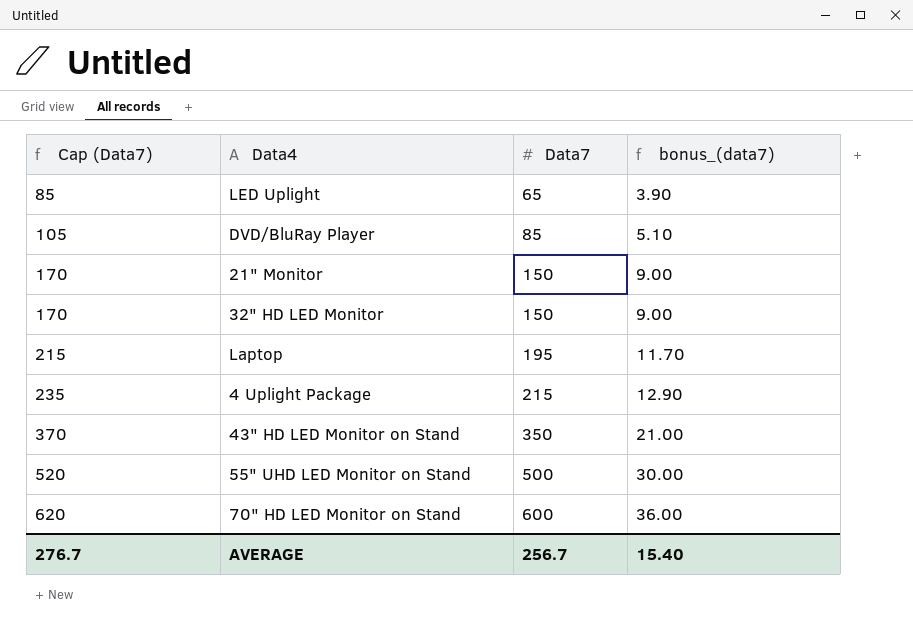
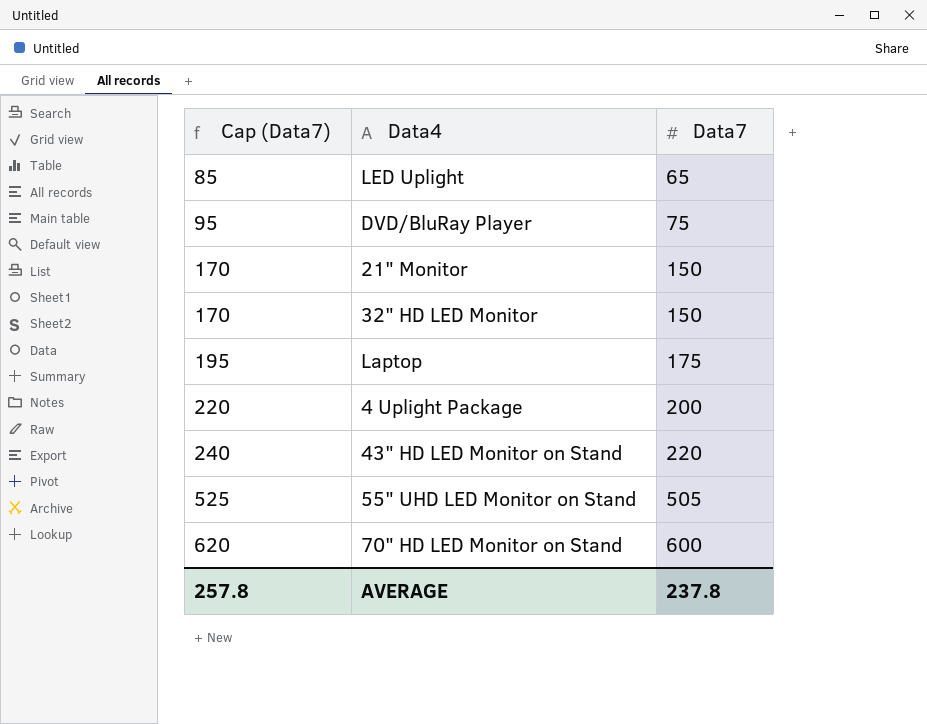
column bonus_(data7) | formula: [Data7] * 0.06 -> none
DVD/BluRay Player | Cap (Data7): 105 -> 95
DVD/BluRay Player | Data7: 85 -> 75
Laptop | Cap (Data7): 215 -> 195
Laptop | Data7: 195 -> 175
4 Uplight Package | Cap (Data7): 235 -> 220
4 Uplight Package | Data7: 215 -> 200
43" HD LED Monitor on Stand | Cap (Data7): 370 -> 240
43" HD LED Monitor on Stand | Data7: 350 -> 220
55" UHD LED Monitor on Stand | Cap (Data7): 520 -> 525
55" UHD LED Monitor on Stand | Data7: 500 -> 505
AVERAGE | Cap (Data7): 276.7 -> 257.8
AVERAGE | Data7: 256.7 -> 237.8

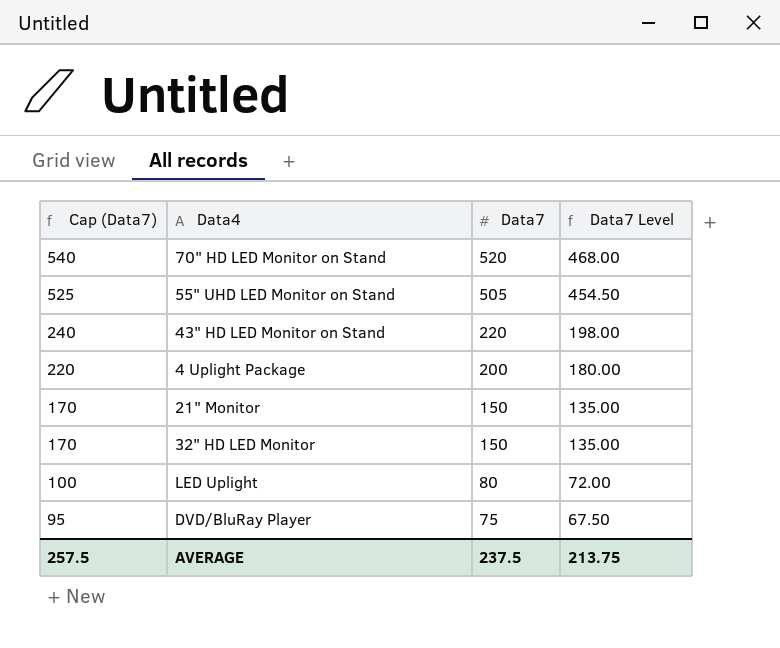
row order: Cap (Data7) ascending -> Cap (Data7) descending
column Data7 Level | formula: none -> [Data7] * 0.9
row Laptop: 195 | 175 -> none
70" HD LED Monitor on Stand | Cap (Data7): 620 -> 540
70" HD LED Monitor on Stand | Data7: 600 -> 520
LED Uplight | Cap (Data7): 85 -> 100
LED Uplight | Data7: 65 -> 80
AVERAGE | Cap (Data7): 257.8 -> 257.5
AVERAGE | Data7: 237.8 -> 237.5

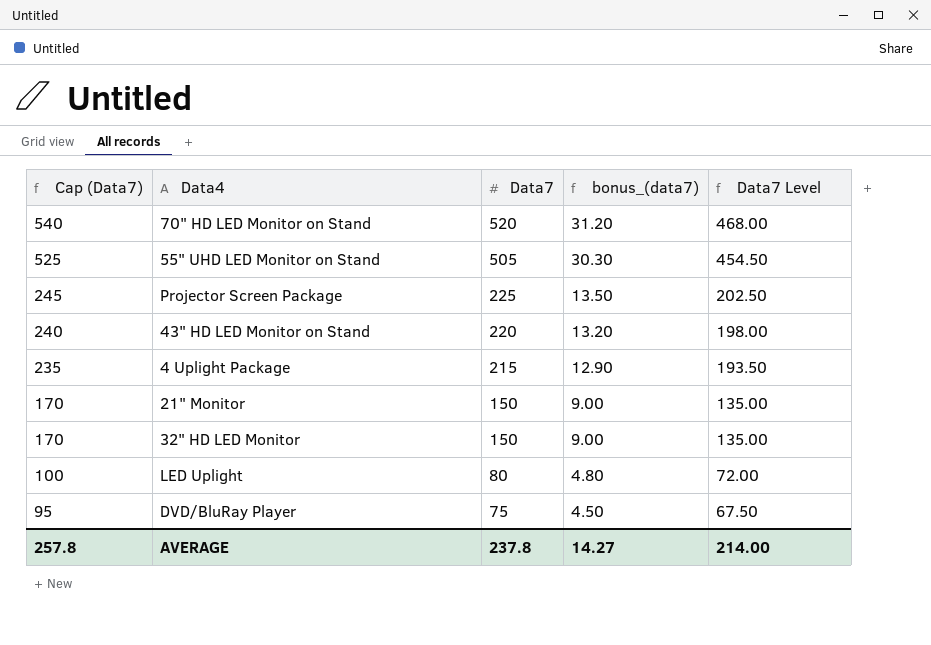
column bonus_(data7) | formula: none -> [Data7] * 0.06
row Projector Screen Package: none -> 245 | 225 | 13.50 | 202.50
4 Uplight Package | Cap (Data7): 220 -> 235
4 Uplight Package | Data7: 200 -> 215
4 Uplight Package | Data7 Level: 180.00 -> 193.50
AVERAGE | Cap (Data7): 257.5 -> 257.8
AVERAGE | Data7: 237.5 -> 237.8
AVERAGE | Data7 Level: 213.75 -> 214.00

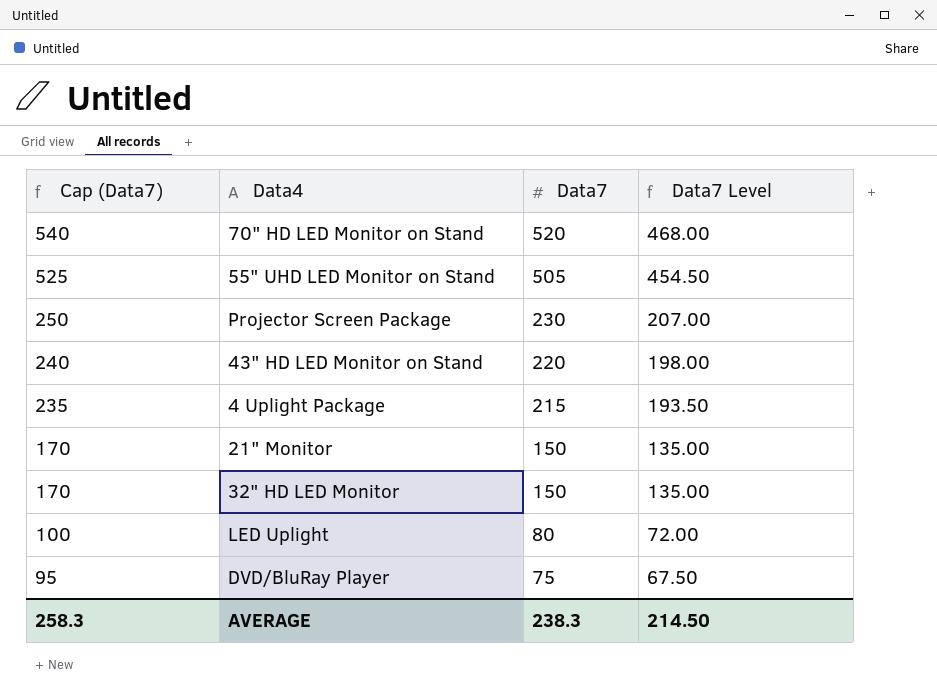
column bonus_(data7) | formula: [Data7] * 0.06 -> none
Projector Screen Package | Cap (Data7): 245 -> 250
Projector Screen Package | Data7: 225 -> 230
Projector Screen Package | Data7 Level: 202.50 -> 207.00
AVERAGE | Cap (Data7): 257.8 -> 258.3
AVERAGE | Data7: 237.8 -> 238.3
AVERAGE | Data7 Level: 214.00 -> 214.50

